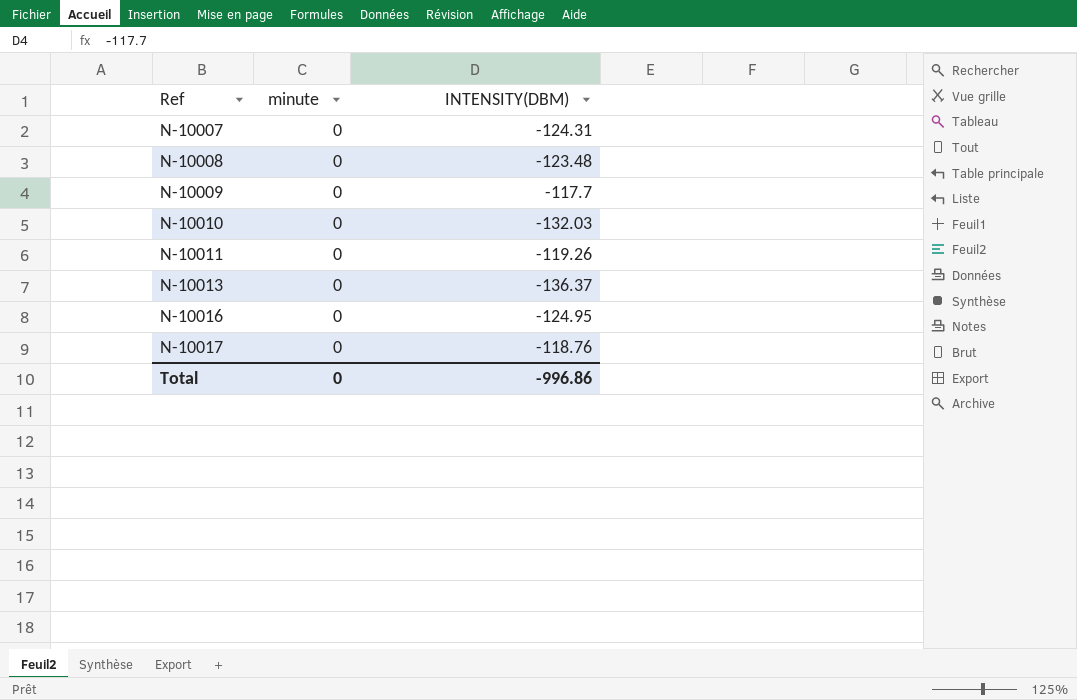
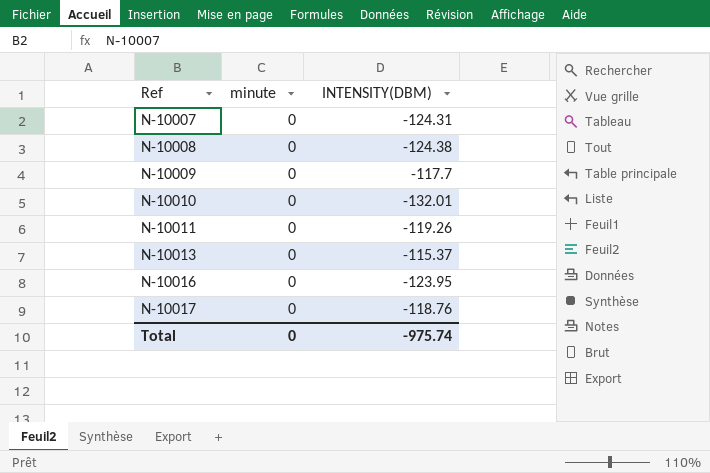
N-10008 | INTENSITY(DBM): -123.48 -> -124.38
N-10010 | INTENSITY(DBM): -132.03 -> -132.01
N-10013 | INTENSITY(DBM): -136.37 -> -115.37
N-10016 | INTENSITY(DBM): -124.95 -> -123.95
Total | INTENSITY(DBM): -996.86 -> -975.74

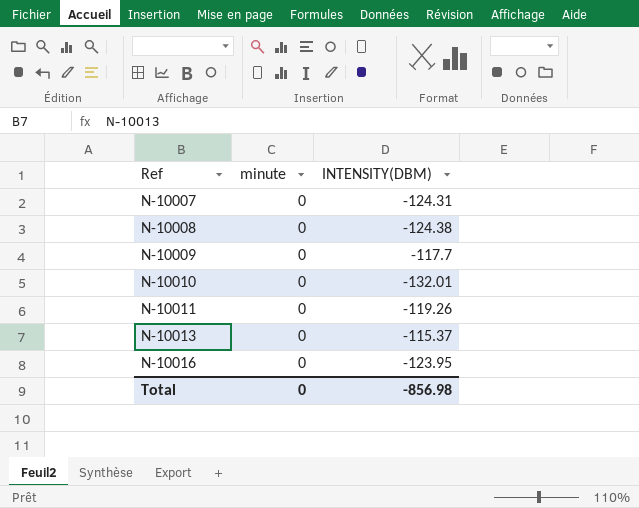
row N-10017: 0 | -118.76 -> none
Total | INTENSITY(DBM): -975.74 -> -856.98

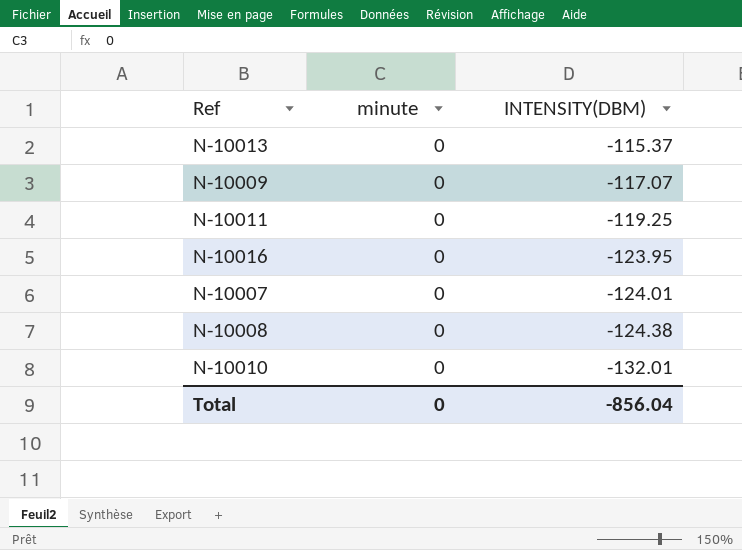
row order: Ref ascending -> INTENSITY(DBM) descending
N-10009 | INTENSITY(DBM): -117.7 -> -117.07
N-10011 | INTENSITY(DBM): -119.26 -> -119.25
N-10007 | INTENSITY(DBM): -124.31 -> -124.01
Total | INTENSITY(DBM): -856.98 -> -856.04

